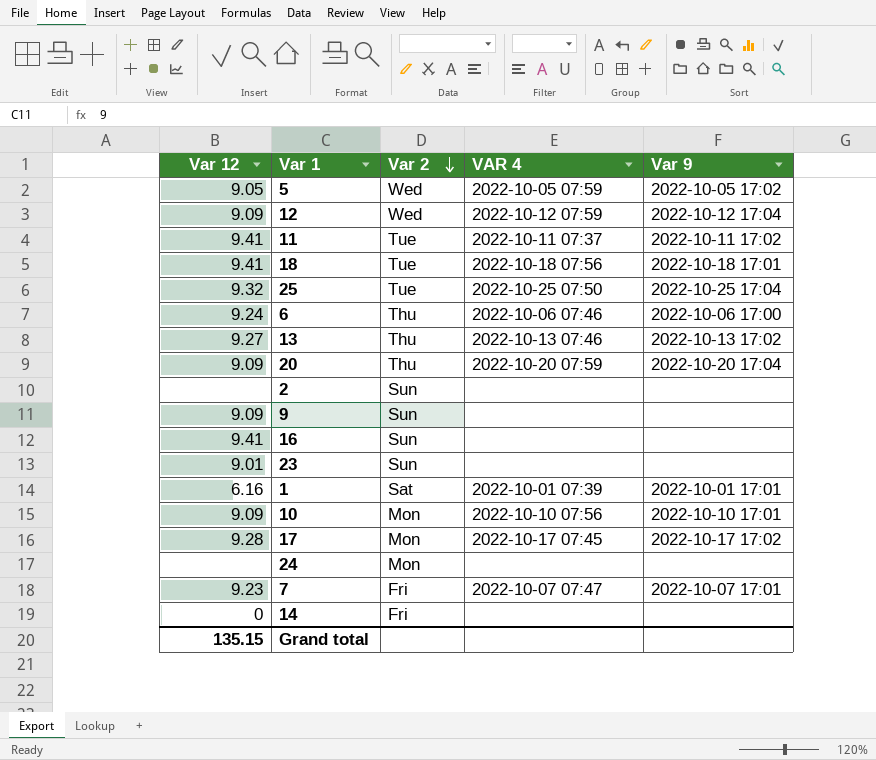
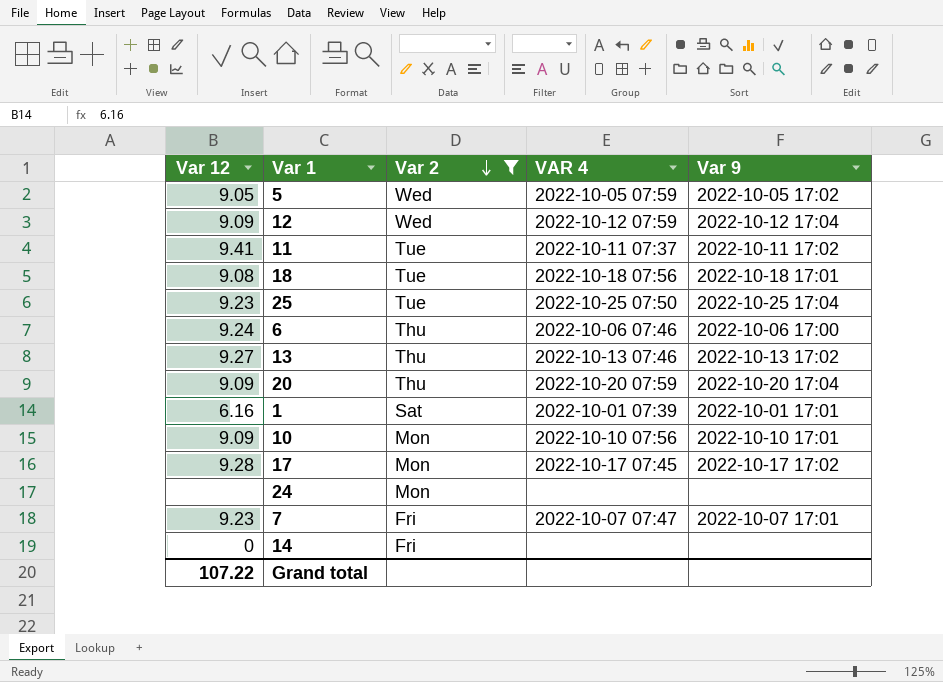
filter: none -> Var 2 != Sun
18 | Var 12: 9.41 -> 9.08
25 | Var 12: 9.32 -> 9.23
Grand total | Var 12: 135.15 -> 107.22

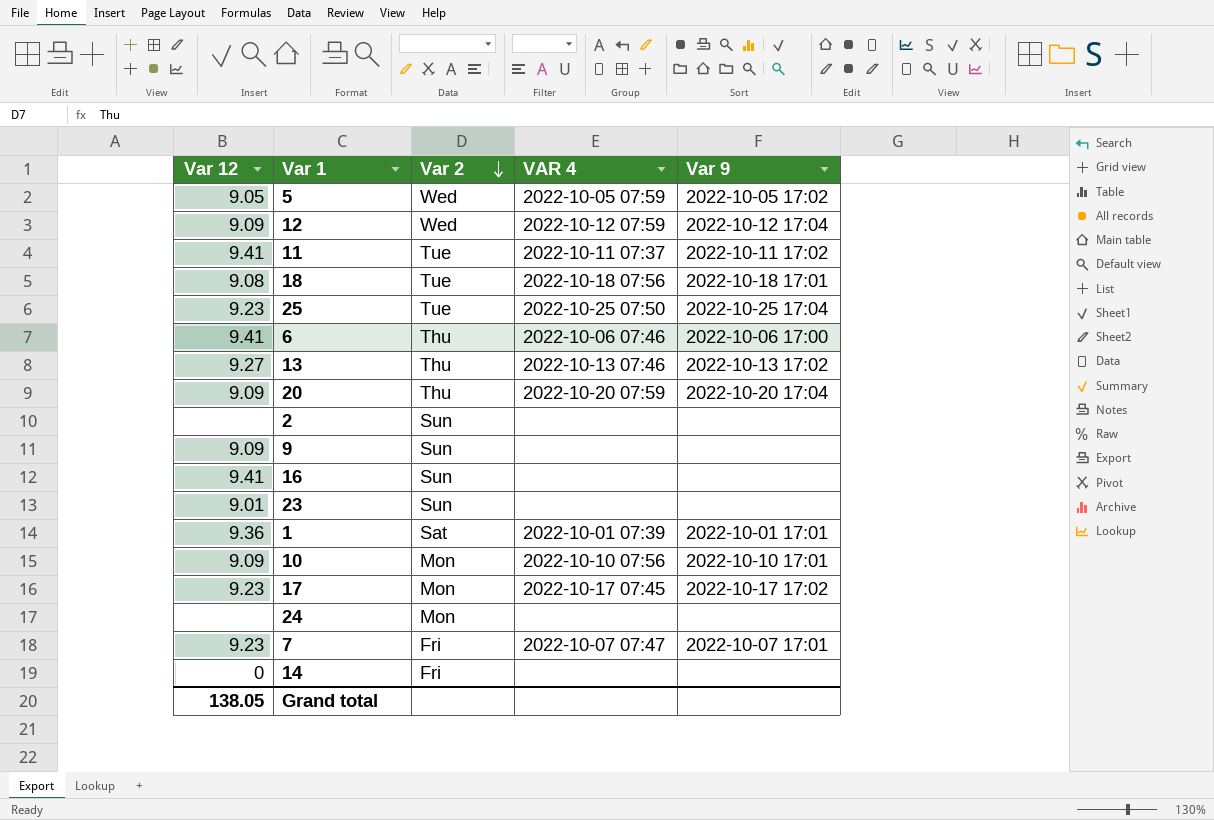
filter: Var 2 != Sun -> none
6 | Var 12: 9.24 -> 9.41
1 | Var 12: 6.16 -> 9.36
17 | Var 12: 9.28 -> 9.23
Grand total | Var 12: 107.22 -> 138.05

